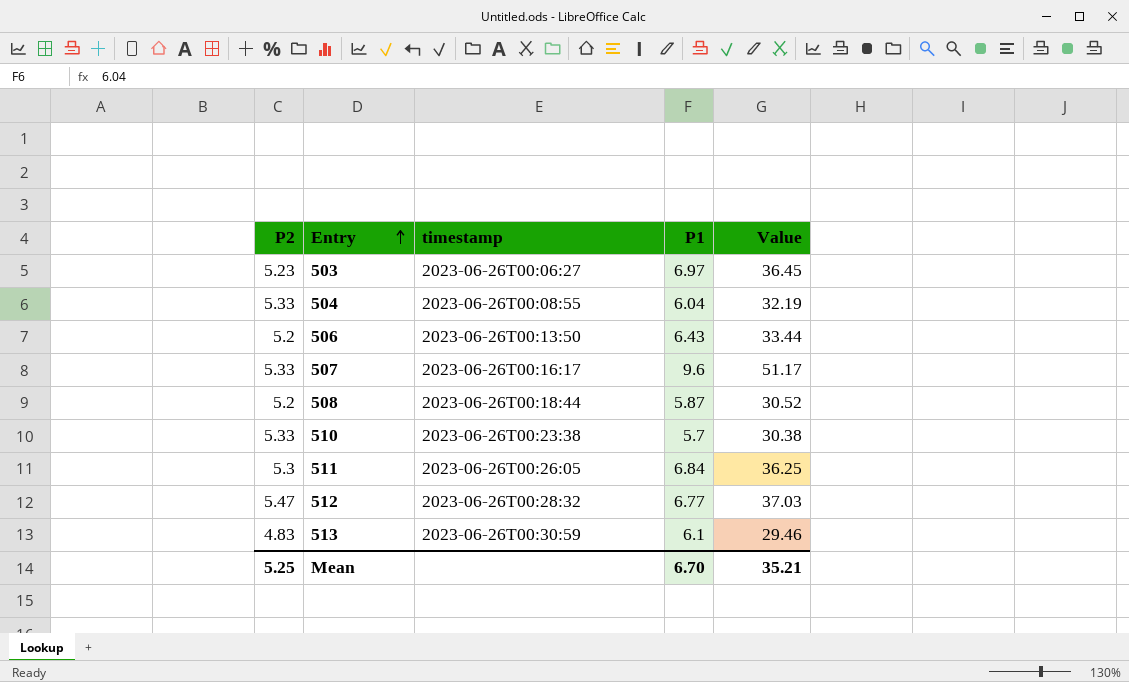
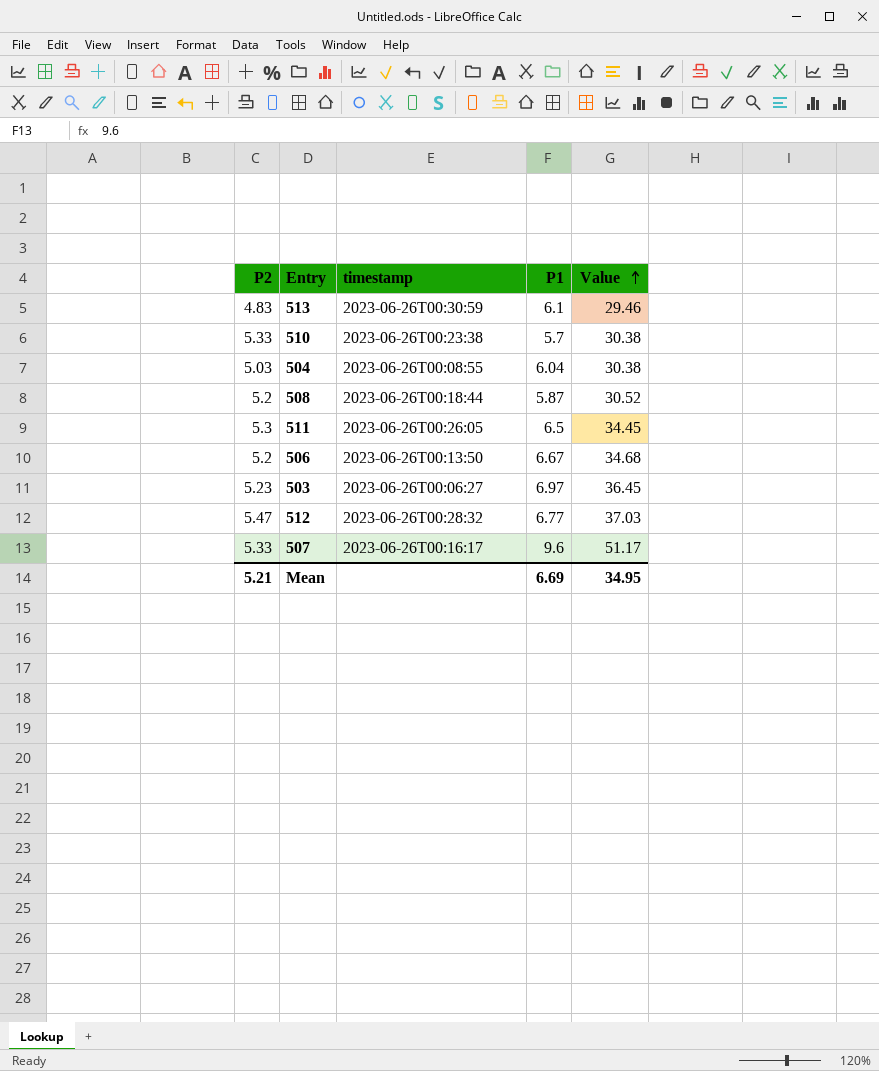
row order: Entry ascending -> Value ascending
504 | P2: 5.33 -> 5.03
504 | Value: 32.19 -> 30.38
511 | P1: 6.84 -> 6.5
511 | Value: 36.25 -> 34.45
506 | P1: 6.43 -> 6.67
506 | Value: 33.44 -> 34.68
Mean | P2: 5.25 -> 5.21
Mean | P1: 6.70 -> 6.69
Mean | Value: 35.21 -> 34.95

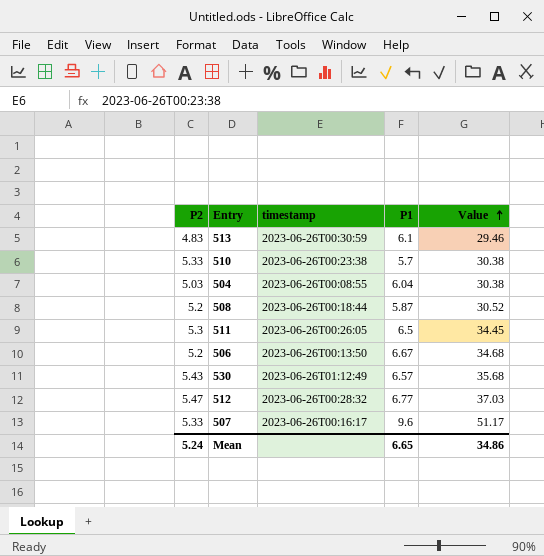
row 503: 5.23 | 2023-06-26T00:06:27 | 6.97 | 36.45 -> none
row 530: none -> 5.43 | 2023-06-26T01:12:49 | 6.57 | 35.68
Mean | P2: 5.21 -> 5.24
Mean | P1: 6.69 -> 6.65
Mean | Value: 34.95 -> 34.86

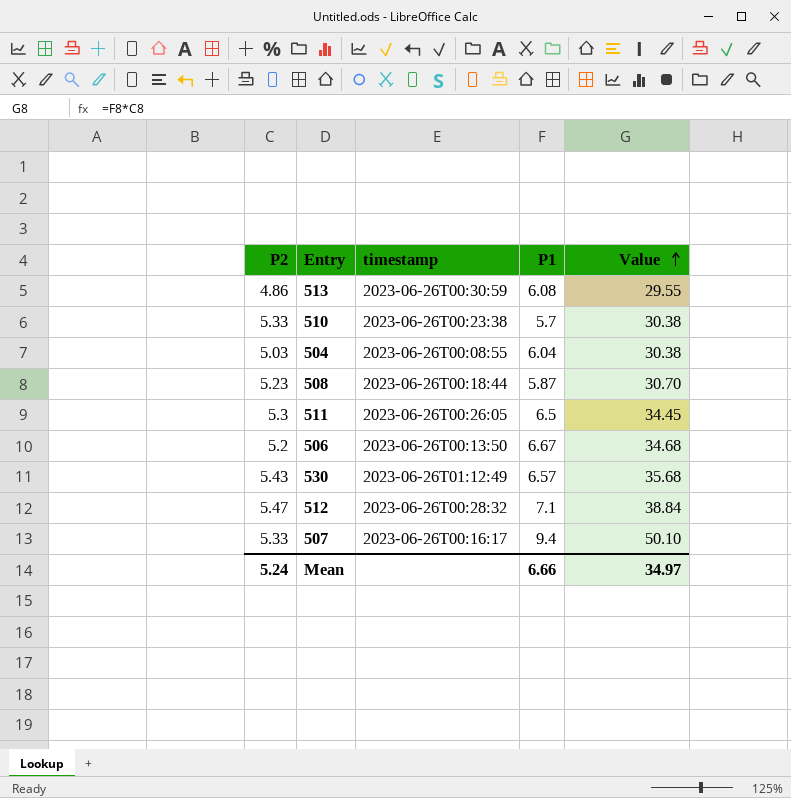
513 | P2: 4.83 -> 4.86
513 | P1: 6.1 -> 6.08
513 | Value: 29.46 -> 29.55
508 | P2: 5.2 -> 5.23
508 | Value: 30.52 -> 30.70
512 | P1: 6.77 -> 7.1
512 | Value: 37.03 -> 38.84
507 | P1: 9.6 -> 9.4
507 | Value: 51.17 -> 50.10
Mean | P1: 6.65 -> 6.66
Mean | Value: 34.86 -> 34.97

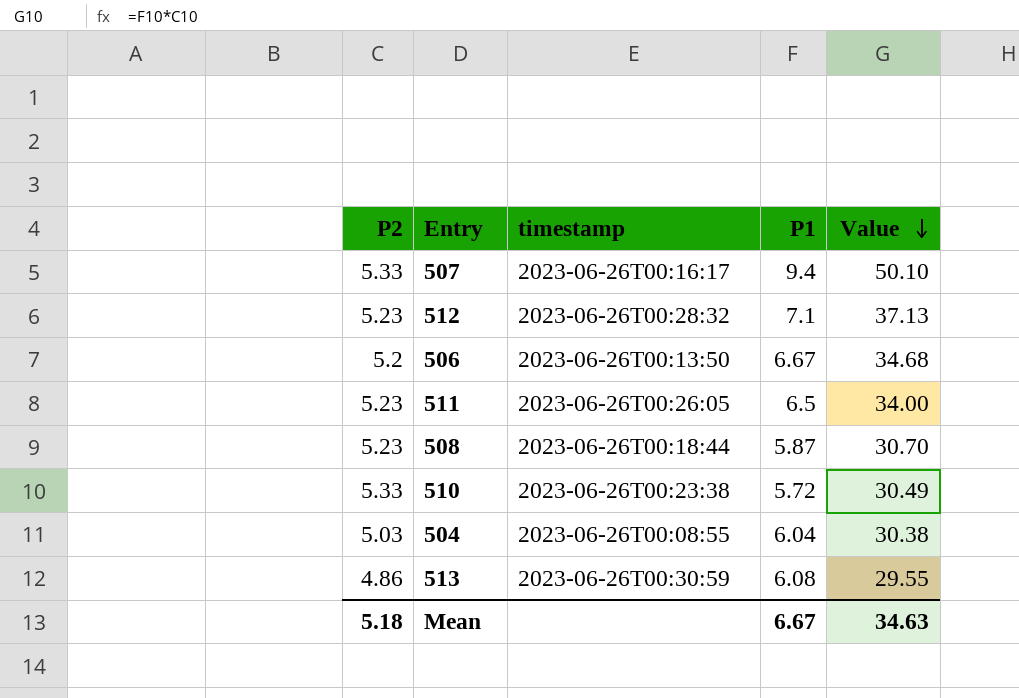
row order: Value ascending -> Value descending
row 530: 5.43 | 2023-06-26T01:12:49 | 6.57 | 35.68 -> none
512 | P2: 5.47 -> 5.23
512 | Value: 38.84 -> 37.13
511 | P2: 5.3 -> 5.23
511 | Value: 34.45 -> 34.00
510 | P1: 5.7 -> 5.72
510 | Value: 30.38 -> 30.49
Mean | P2: 5.24 -> 5.18
Mean | P1: 6.66 -> 6.67
Mean | Value: 34.97 -> 34.63

